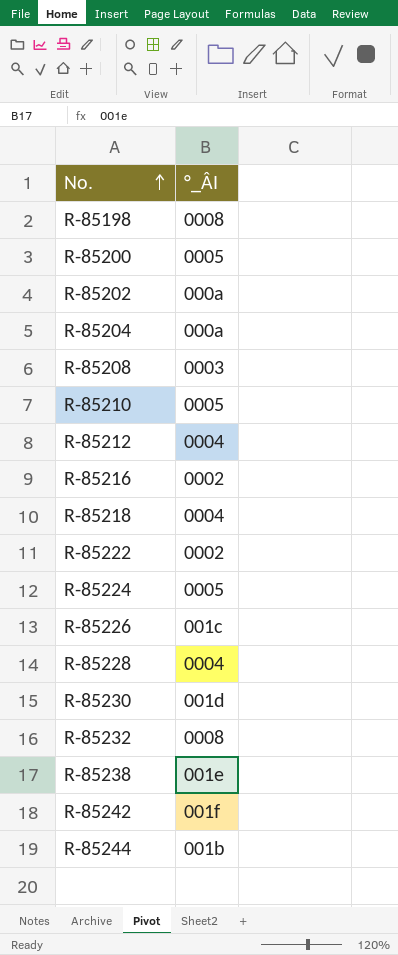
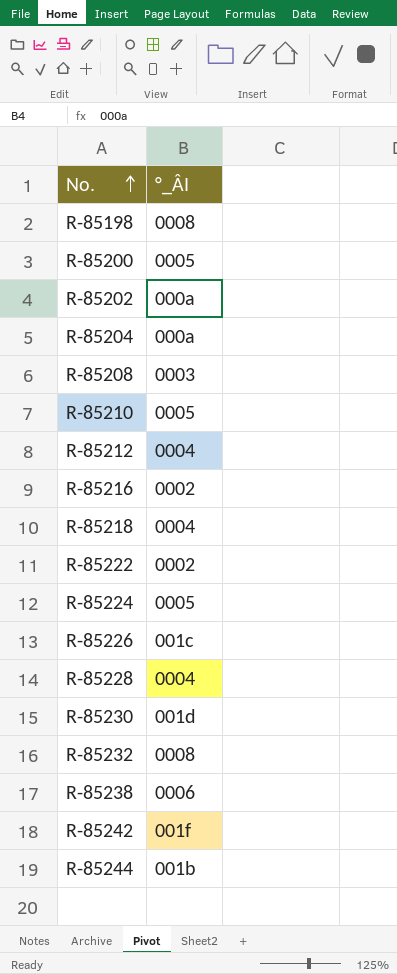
R-85238 | °_ÂI: 001e -> 0006

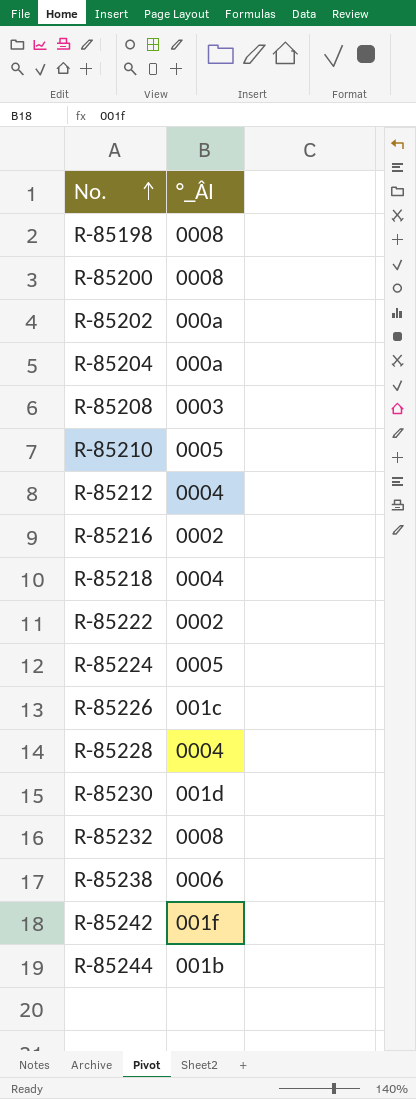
R-85200 | °_ÂI: 0005 -> 0008

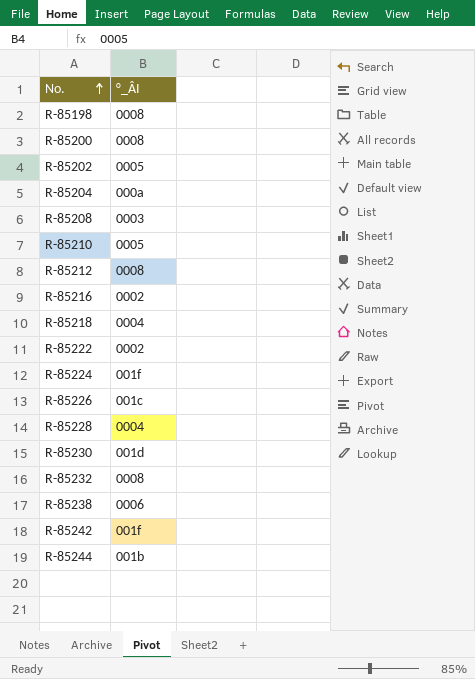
R-85202 | °_ÂI: 000a -> 0005
R-85212 | °_ÂI: 0004 -> 0008
R-85224 | °_ÂI: 0005 -> 001f

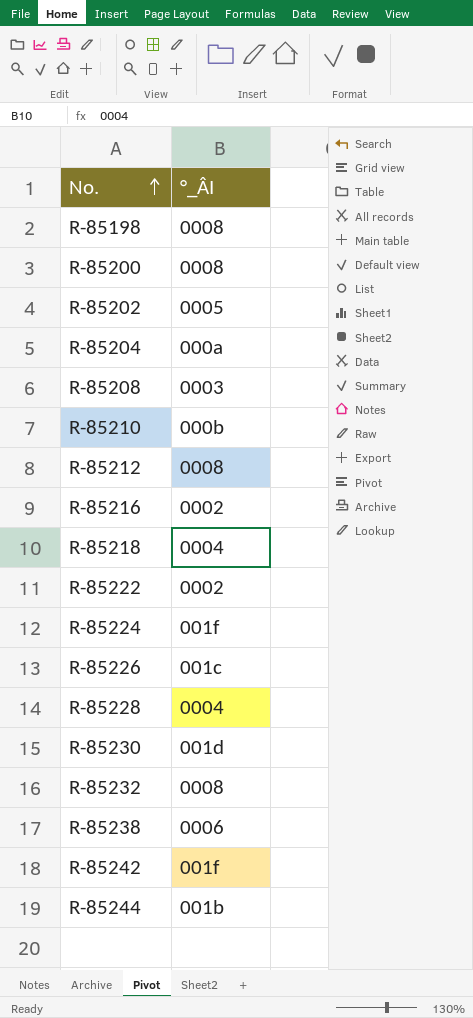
R-85210 | °_ÂI: 0005 -> 000b

